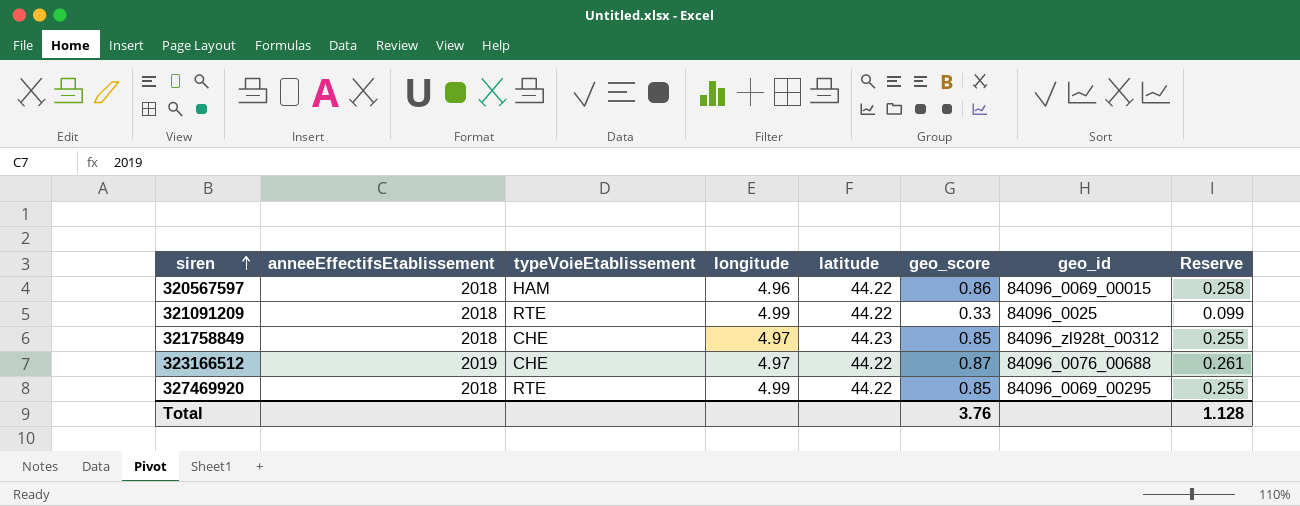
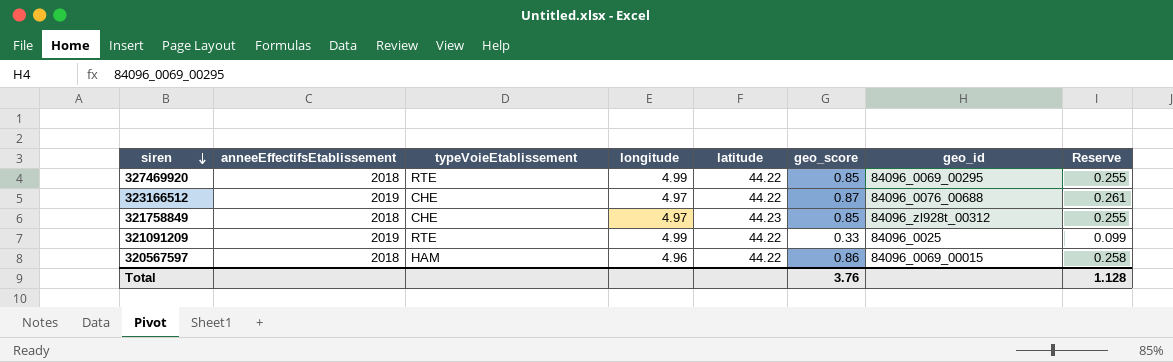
row order: siren ascending -> siren descending
321091209 | anneeEffectifsEtablissement: 2018 -> 2019

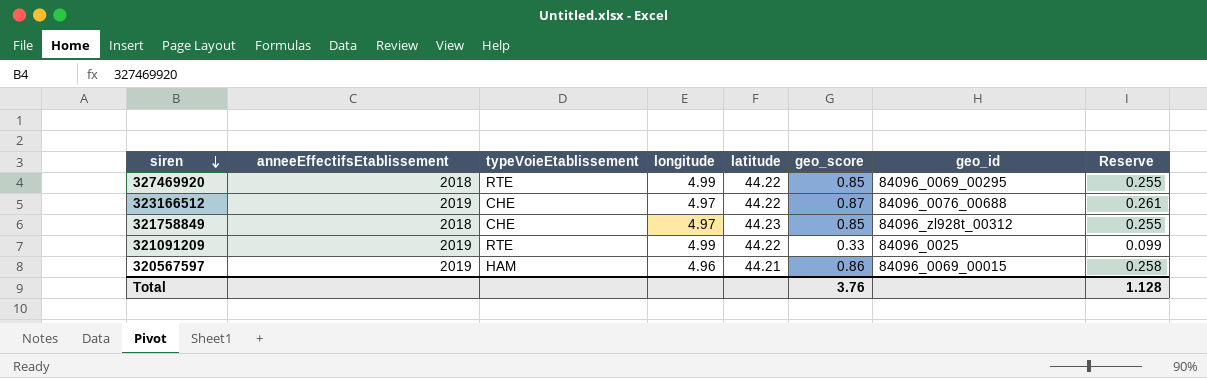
320567597 | anneeEffectifsEtablissement: 2018 -> 2019
320567597 | latitude: 44.22 -> 44.21

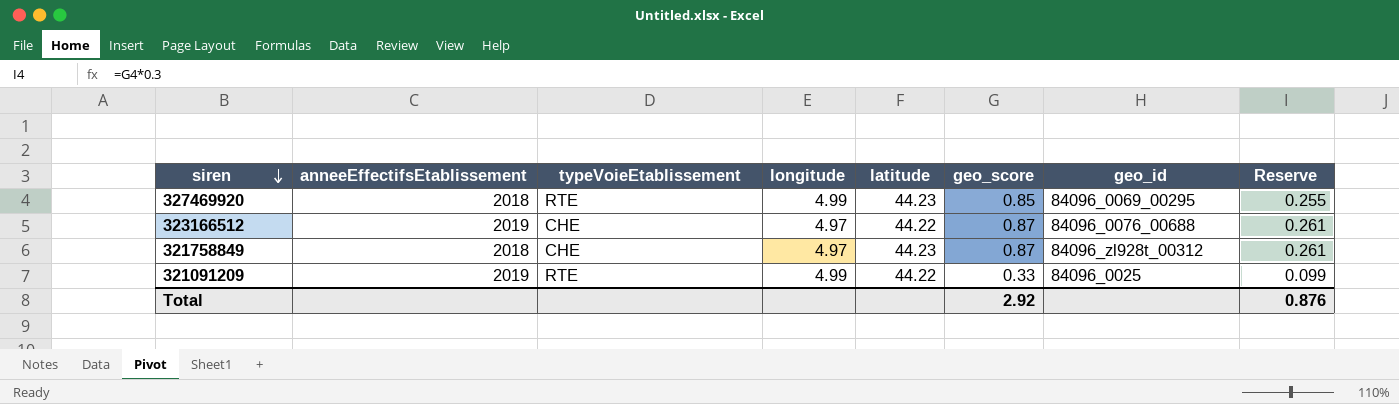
row 320567597: 2019 | HAM | 4.96 | 44.21 | 0.86 | 84096_0069_00015 | 0.258 -> none
327469920 | latitude: 44.22 -> 44.23
321758849 | geo_score: 0.85 -> 0.87
321758849 | Reserve: 0.255 -> 0.261
Total | geo_score: 3.76 -> 2.92
Total | Reserve: 1.128 -> 0.876

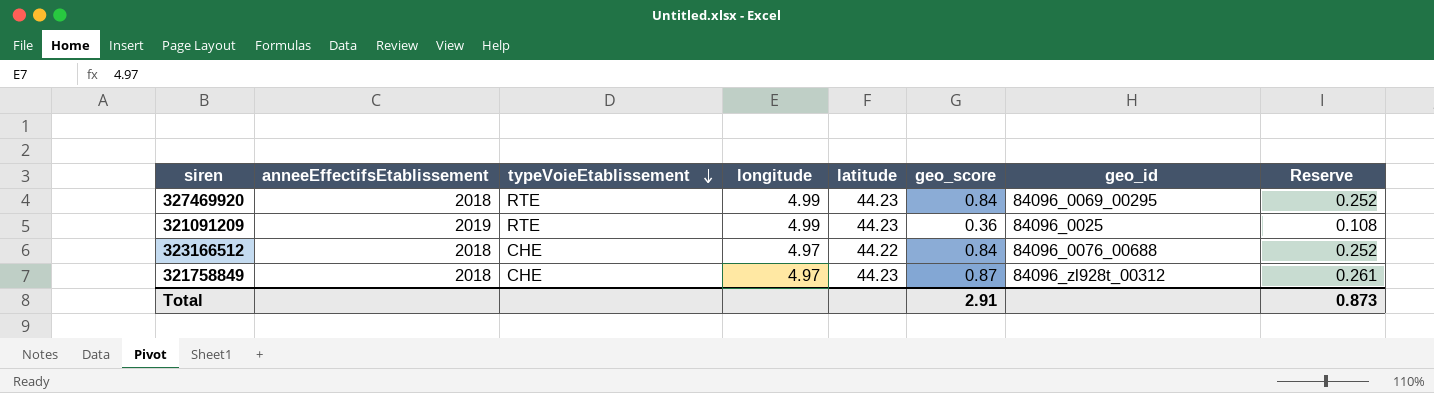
row order: siren descending -> typeVoieEtablissement descending
327469920 | geo_score: 0.85 -> 0.84
327469920 | Reserve: 0.255 -> 0.252
321091209 | latitude: 44.22 -> 44.23
321091209 | geo_score: 0.33 -> 0.36
321091209 | Reserve: 0.099 -> 0.108
323166512 | anneeEffectifsEtablissement: 2019 -> 2018
323166512 | geo_score: 0.87 -> 0.84
323166512 | Reserve: 0.261 -> 0.252
Total | geo_score: 2.92 -> 2.91
Total | Reserve: 0.876 -> 0.873

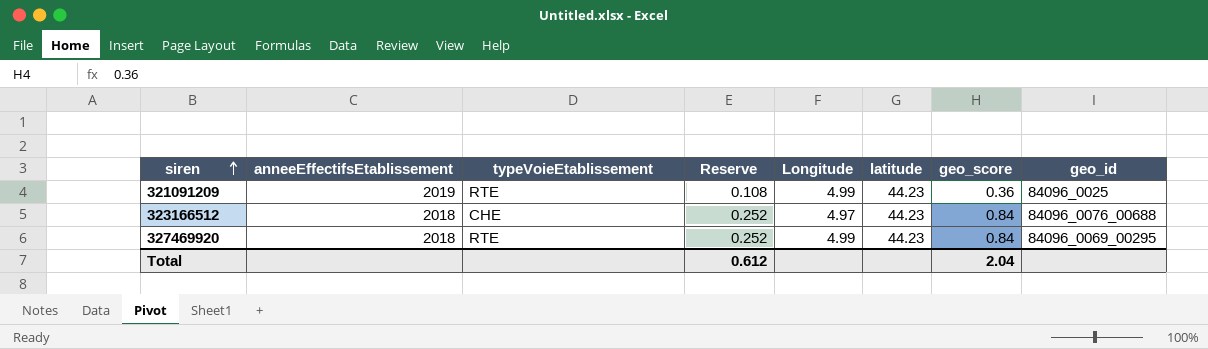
row order: typeVoieEtablissement descending -> siren ascending
column Reserve | position: 8 -> 4
column name: longitude -> Longitude
row 321758849: 2018 | CHE | 4.97 | 44.23 | 0.87 | 84096_zl928t_00312 | 0.261 -> none
323166512 | latitude: 44.22 -> 44.23
Total | Reserve: 0.873 -> 0.612
Total | geo_score: 2.91 -> 2.04

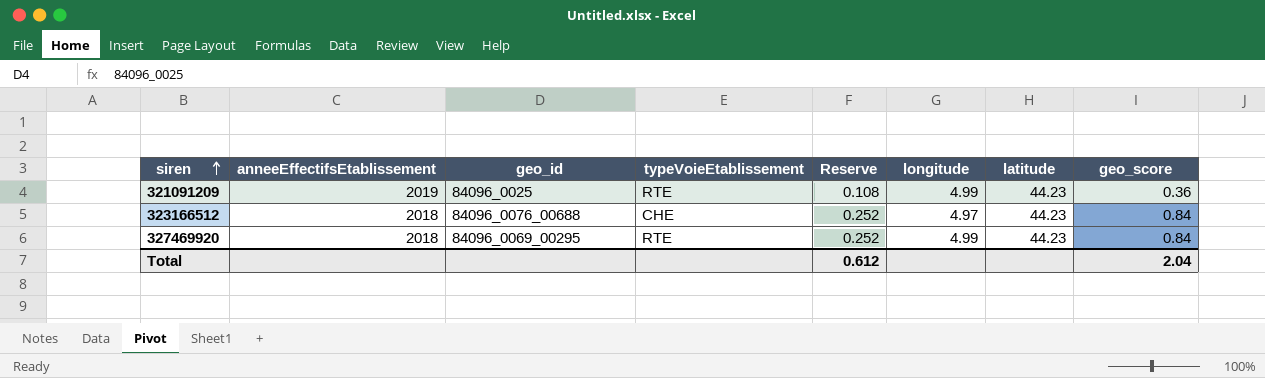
column geo_id | position: 8 -> 3
column name: Longitude -> longitude

